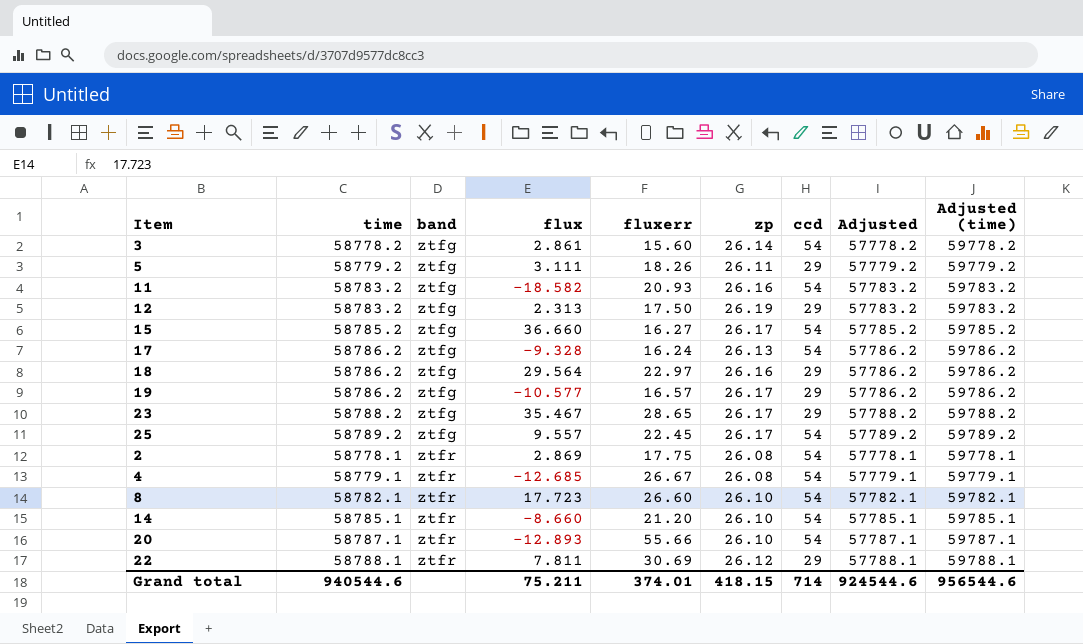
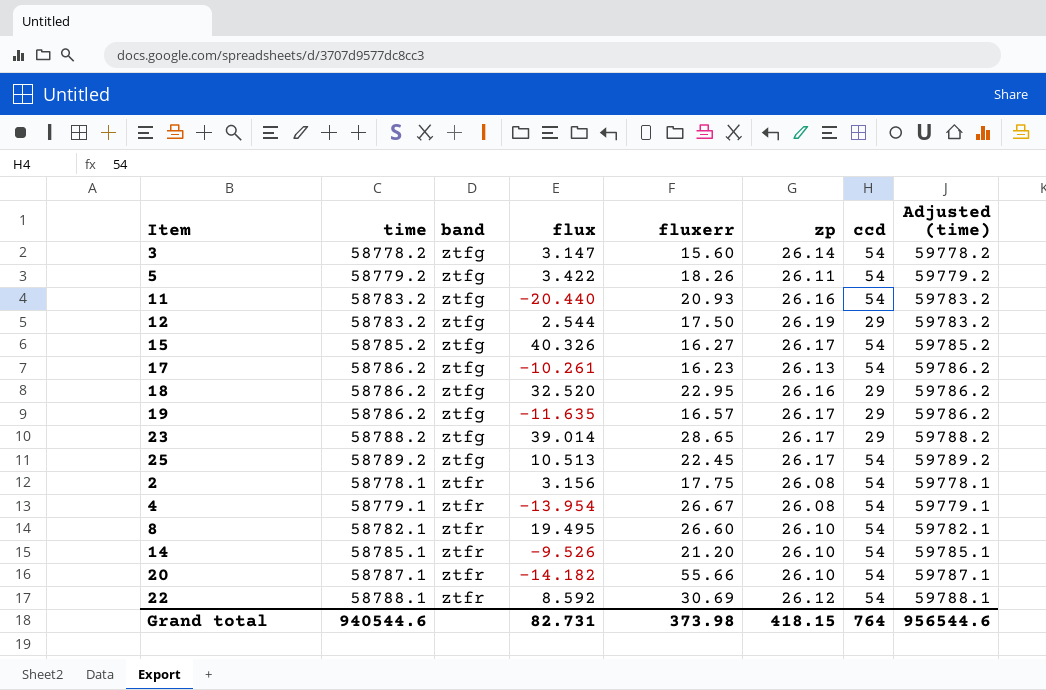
column Adjusted | formula: [time] - 1000 -> none
3 | flux: 2.861 -> 3.147
5 | flux: 3.111 -> 3.422
5 | ccd: 29 -> 54
11 | flux: -18.582 -> -20.440
12 | flux: 2.313 -> 2.544
15 | flux: 36.660 -> 40.326
17 | flux: -9.328 -> -10.261
17 | fluxerr: 16.24 -> 16.23
18 | flux: 29.564 -> 32.520
18 | fluxerr: 22.97 -> 22.95
19 | flux: -10.577 -> -11.635
23 | flux: 35.467 -> 39.014
25 | flux: 9.557 -> 10.513
2 | flux: 2.869 -> 3.156
4 | flux: -12.685 -> -13.954
8 | flux: 17.723 -> 19.495
14 | flux: -8.660 -> -9.526
20 | flux: -12.893 -> -14.182
22 | flux: 7.811 -> 8.592
22 | ccd: 29 -> 54
Grand total | flux: 75.211 -> 82.731
Grand total | fluxerr: 374.01 -> 373.98
Grand total | ccd: 714 -> 764

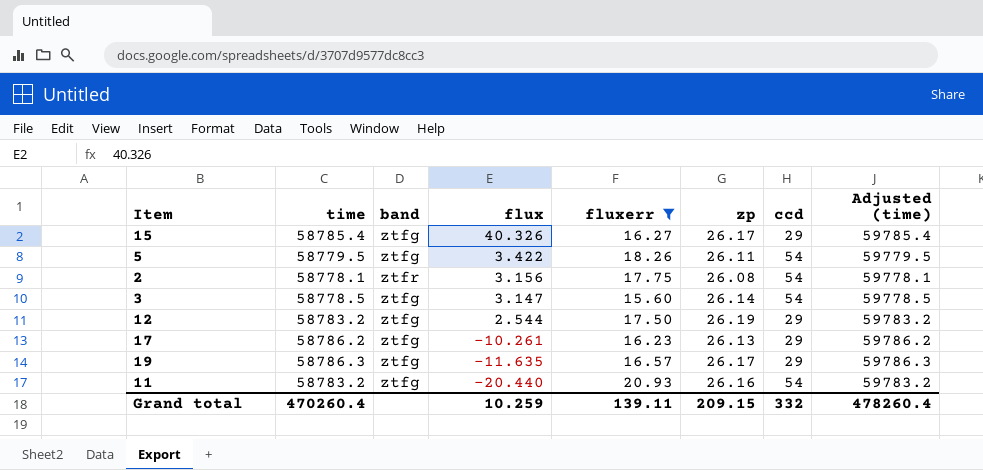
filter: none -> fluxerr <= 20.93
row order: band ascending -> flux descending
15 | time: 58785.2 -> 58785.4
15 | ccd: 54 -> 29
15 | Adjusted (time): 59785.2 -> 59785.4
5 | time: 58779.2 -> 58779.5
5 | Adjusted (time): 59779.2 -> 59779.5
3 | time: 58778.2 -> 58778.5
3 | Adjusted (time): 59778.2 -> 59778.5
17 | ccd: 54 -> 29
19 | time: 58786.2 -> 58786.3
19 | Adjusted (time): 59786.2 -> 59786.3
Grand total | time: 940544.6 -> 470260.4
Grand total | flux: 82.731 -> 10.259
Grand total | fluxerr: 373.98 -> 139.11
Grand total | zp: 418.15 -> 209.15
Grand total | ccd: 764 -> 332
Grand total | Adjusted (time): 956544.6 -> 478260.4

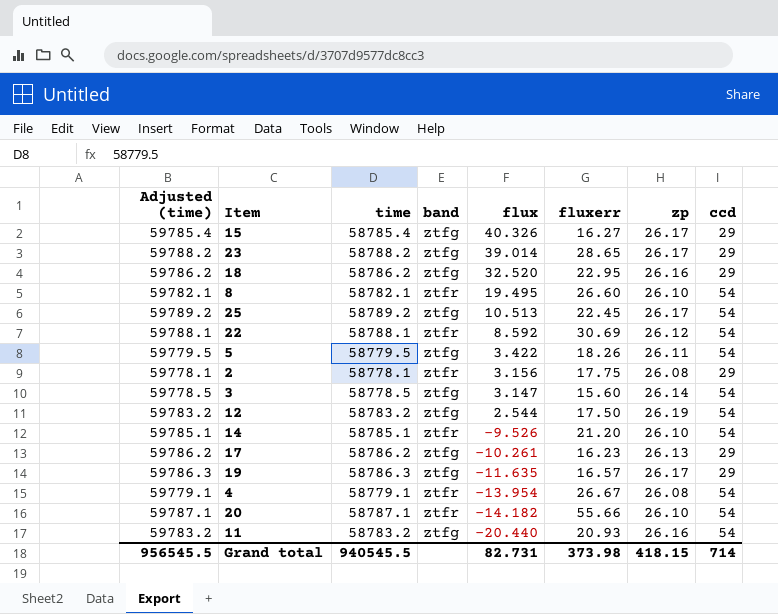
filter: fluxerr <= 20.93 -> none
column Adjusted (time) | position: 8 -> 1
2 | ccd: 54 -> 29
12 | ccd: 29 -> 54
Grand total | Adjusted (time): 478260.4 -> 956545.5
Grand total | time: 470260.4 -> 940545.5
Grand total | flux: 10.259 -> 82.731
Grand total | fluxerr: 139.11 -> 373.98
Grand total | zp: 209.15 -> 418.15
Grand total | ccd: 332 -> 714

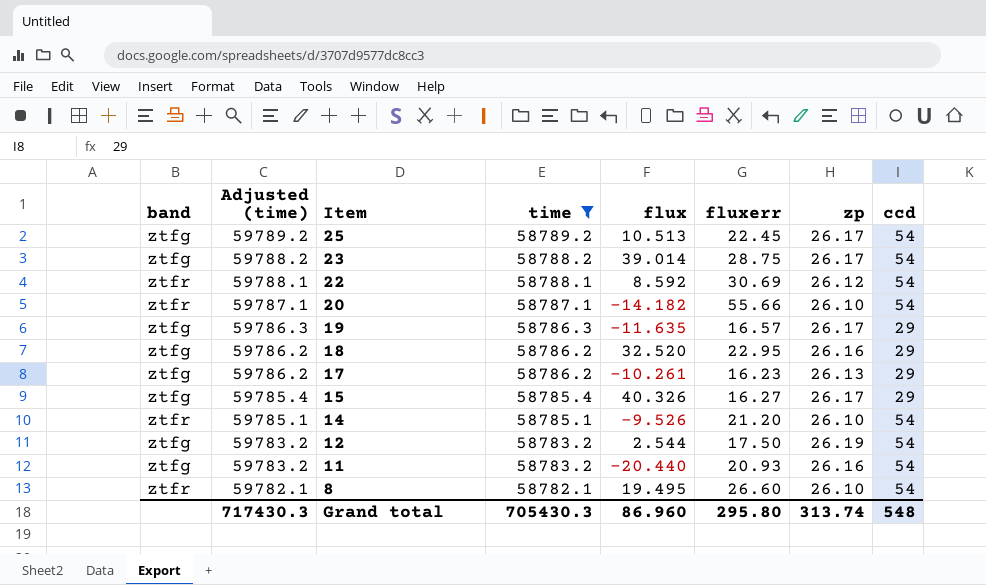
filter: none -> time >= 58782.1
row order: flux descending -> Adjusted (time) descending
column band | position: 4 -> 1
23 | fluxerr: 28.65 -> 28.75
23 | ccd: 29 -> 54
Grand total | Adjusted (time): 956545.5 -> 717430.3
Grand total | time: 940545.5 -> 705430.3
Grand total | flux: 82.731 -> 86.960
Grand total | fluxerr: 373.98 -> 295.80
Grand total | zp: 418.15 -> 313.74
Grand total | ccd: 714 -> 548

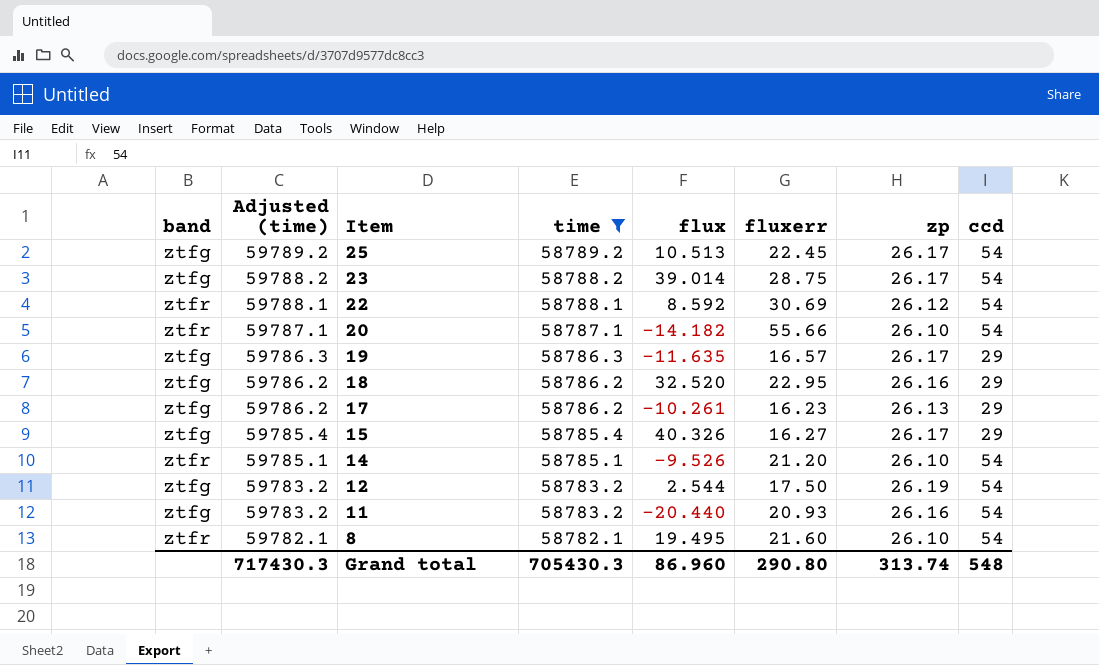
8 | fluxerr: 26.60 -> 21.60
Grand total | fluxerr: 295.80 -> 290.80

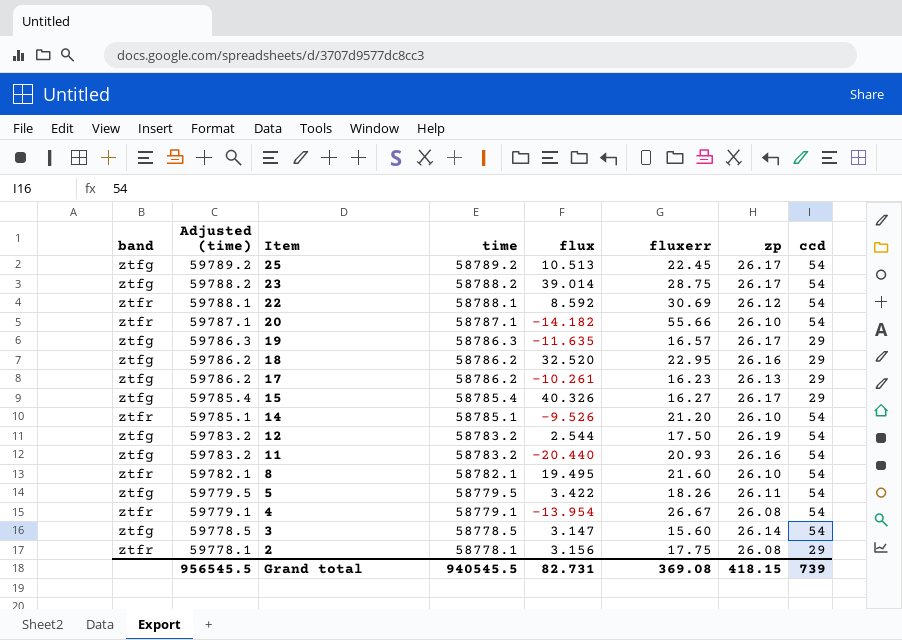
filter: time >= 58782.1 -> none
Grand total | Adjusted (time): 717430.3 -> 956545.5
Grand total | time: 705430.3 -> 940545.5
Grand total | flux: 86.960 -> 82.731
Grand total | fluxerr: 290.80 -> 369.08
Grand total | zp: 313.74 -> 418.15
Grand total | ccd: 548 -> 739

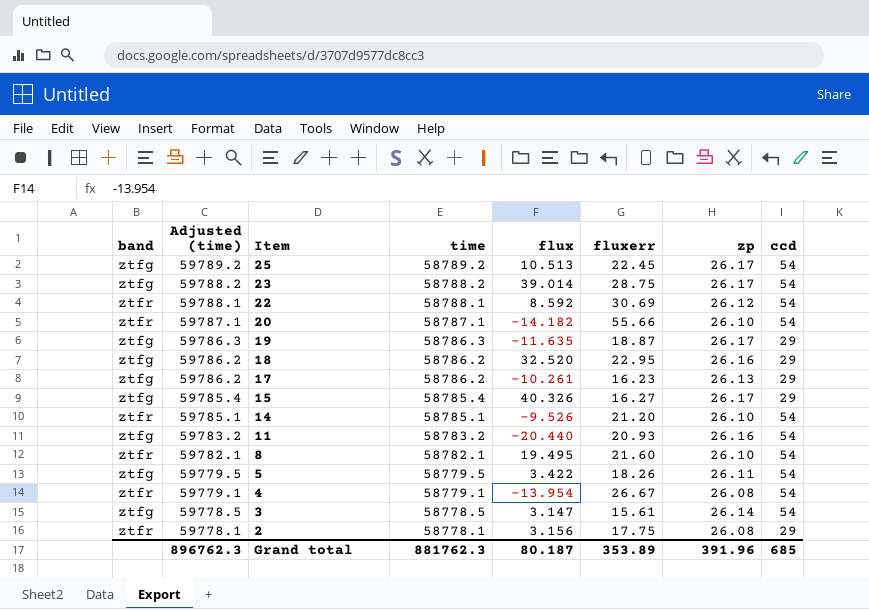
row 12: ztfg | 59783.2 | 58783.2 | 2.544 | 17.50 | 26.19 | 54 -> none
19 | fluxerr: 16.57 -> 18.87
3 | fluxerr: 15.60 -> 15.61
Grand total | Adjusted (time): 956545.5 -> 896762.3
Grand total | time: 940545.5 -> 881762.3
Grand total | flux: 82.731 -> 80.187
Grand total | fluxerr: 369.08 -> 353.89
Grand total | zp: 418.15 -> 391.96
Grand total | ccd: 739 -> 685

